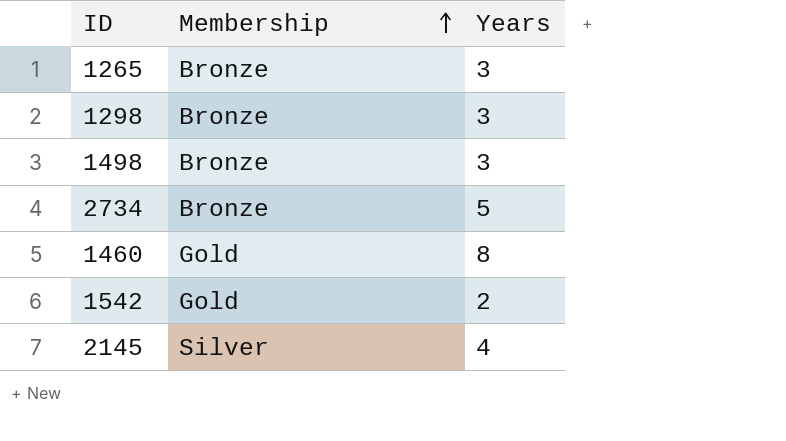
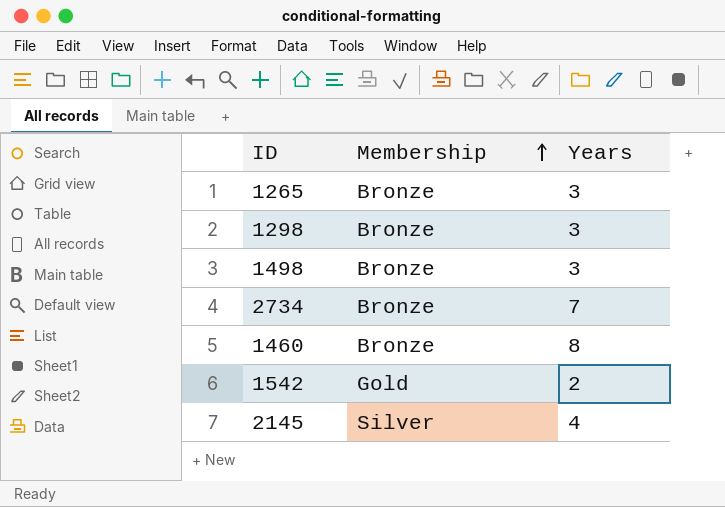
2734 | Years: 5 -> 7
1460 | Membership: Gold -> Bronze

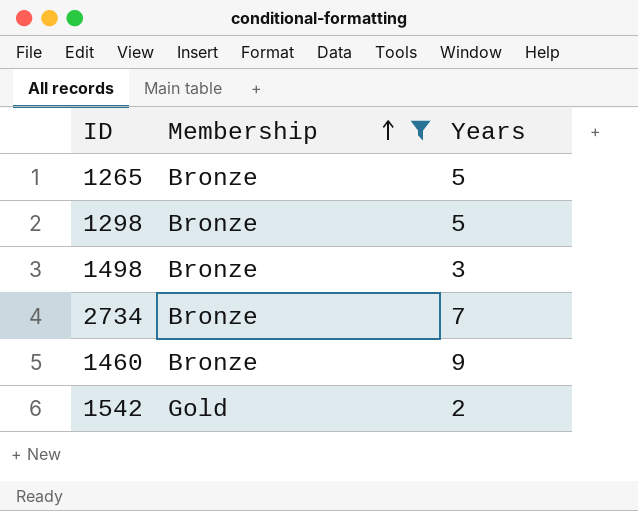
filter: none -> Membership != Silver
1265 | Years: 3 -> 5
1298 | Years: 3 -> 5
1460 | Years: 8 -> 9

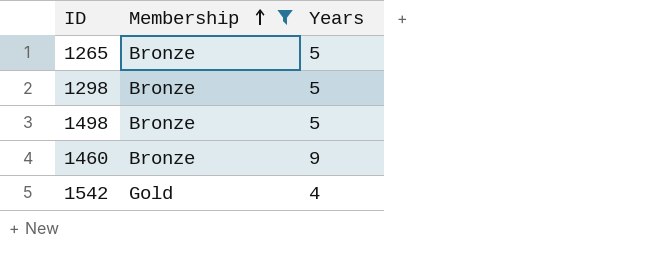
row 2734: Bronze | 7 -> none
1498 | Years: 3 -> 5
1542 | Years: 2 -> 4

